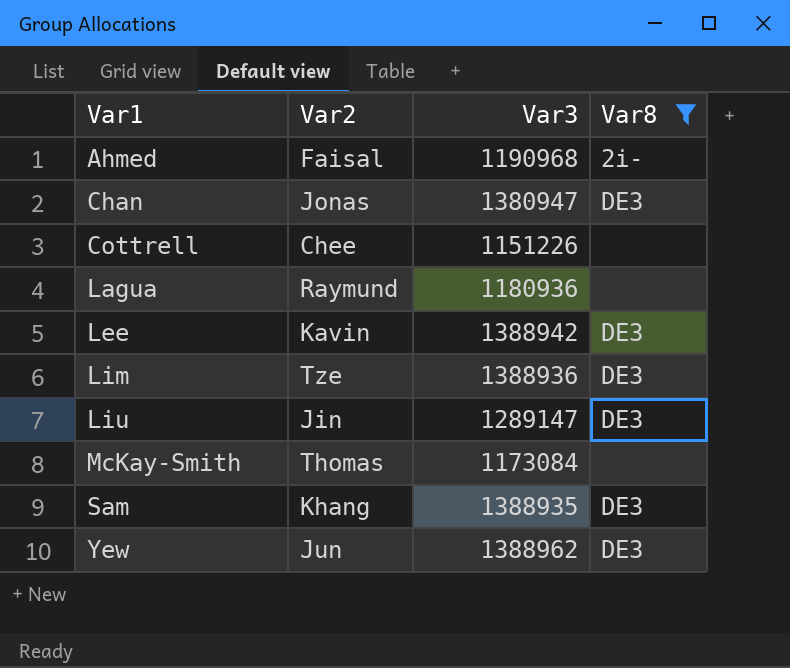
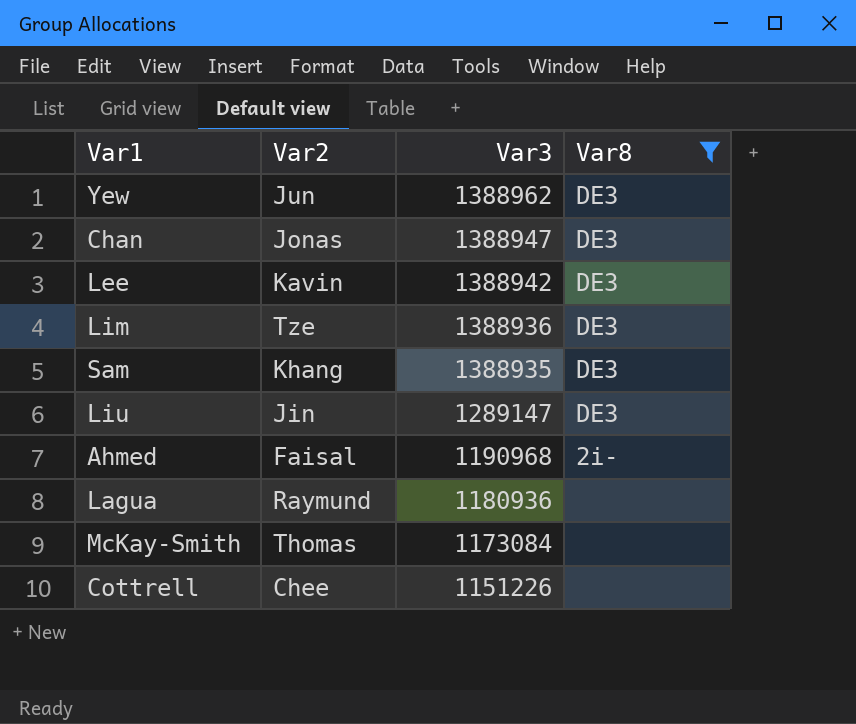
row order: Var1 ascending -> Var3 descending
Chan | Var3: 1380947 -> 1388947

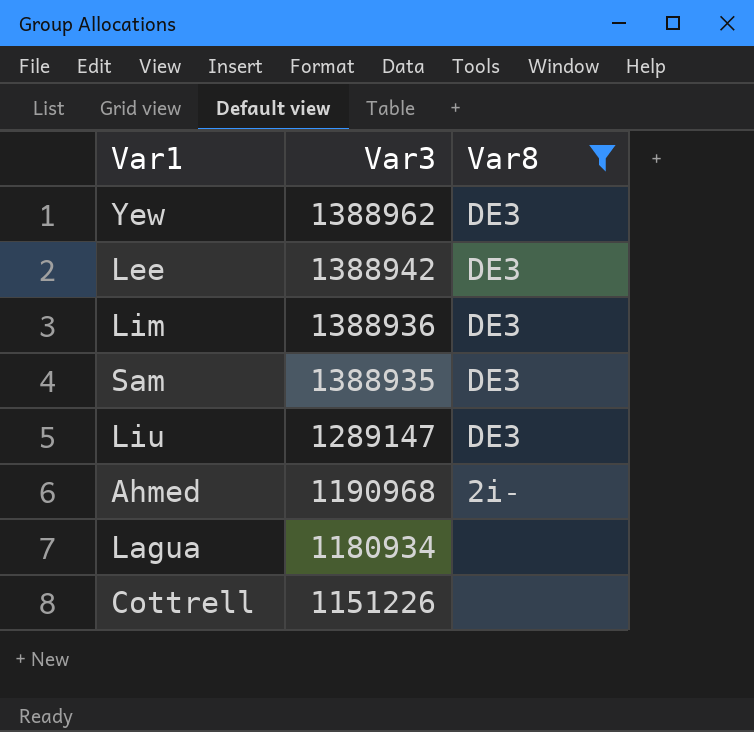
column Var2 | position: 2 -> none
row Chan: Jonas | 1388947 | DE3 -> none
row McKay-Smith: Thomas | 1173084 | none -> none
Lagua | Var3: 1180936 -> 1180934

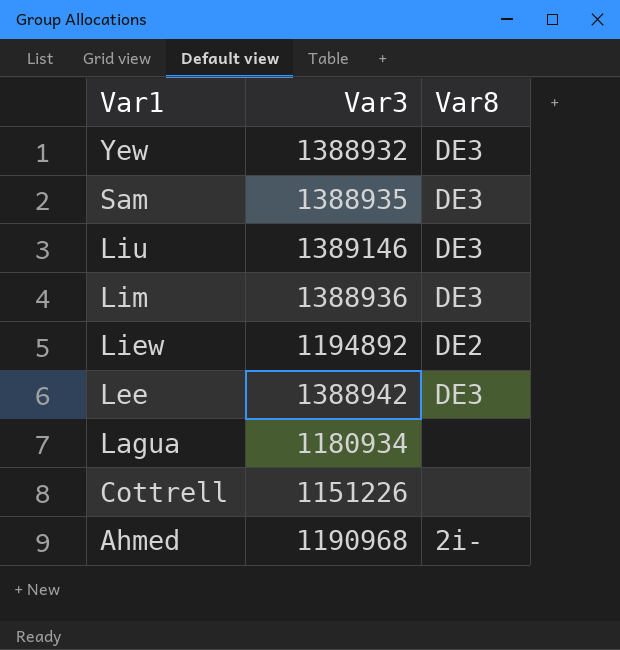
filter: Var8 != DE2 -> none
row order: Var3 descending -> Var1 descending
Yew | Var3: 1388962 -> 1388932
Liu | Var3: 1289147 -> 1389146

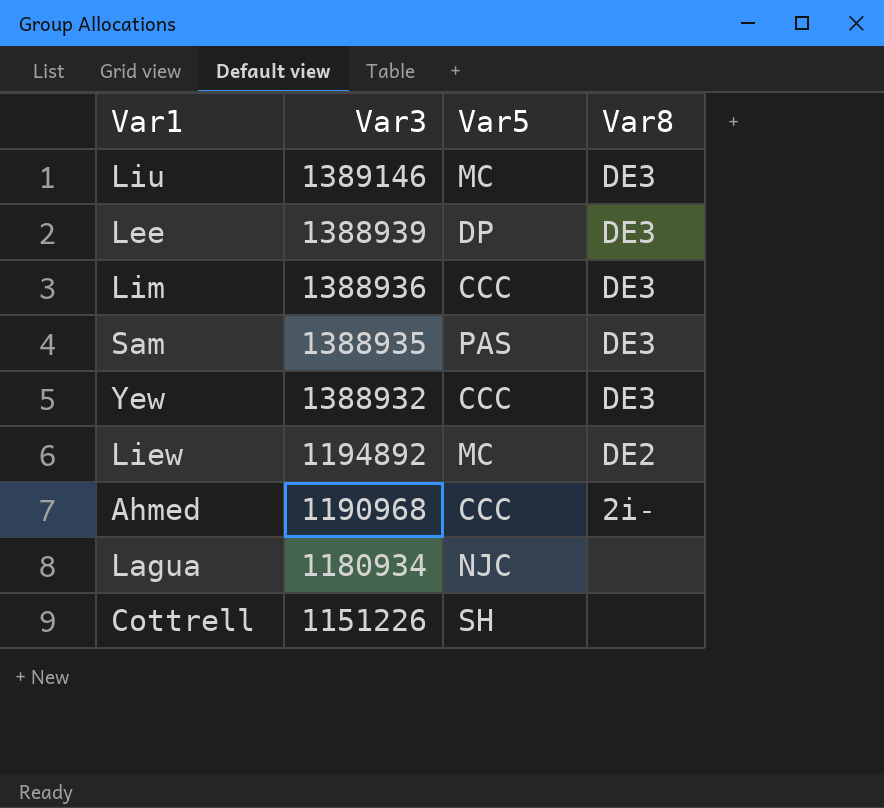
row order: Var1 descending -> Var3 descending
column Var5 | position: none -> 3
Lee | Var3: 1388942 -> 1388939

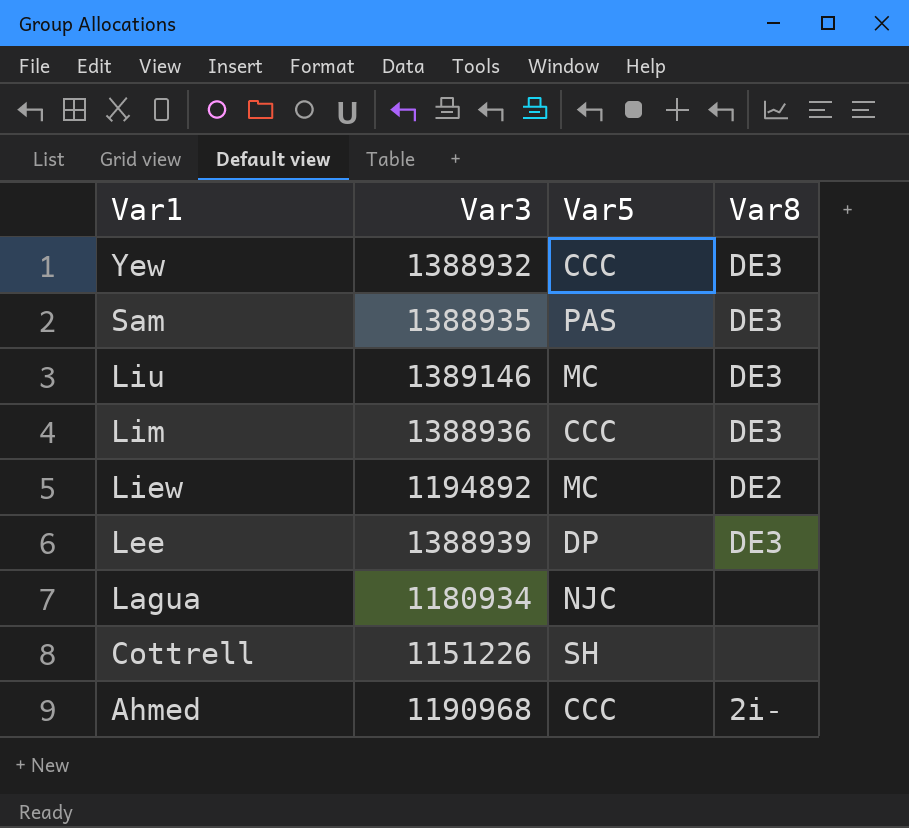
row order: Var3 descending -> Var1 descending

